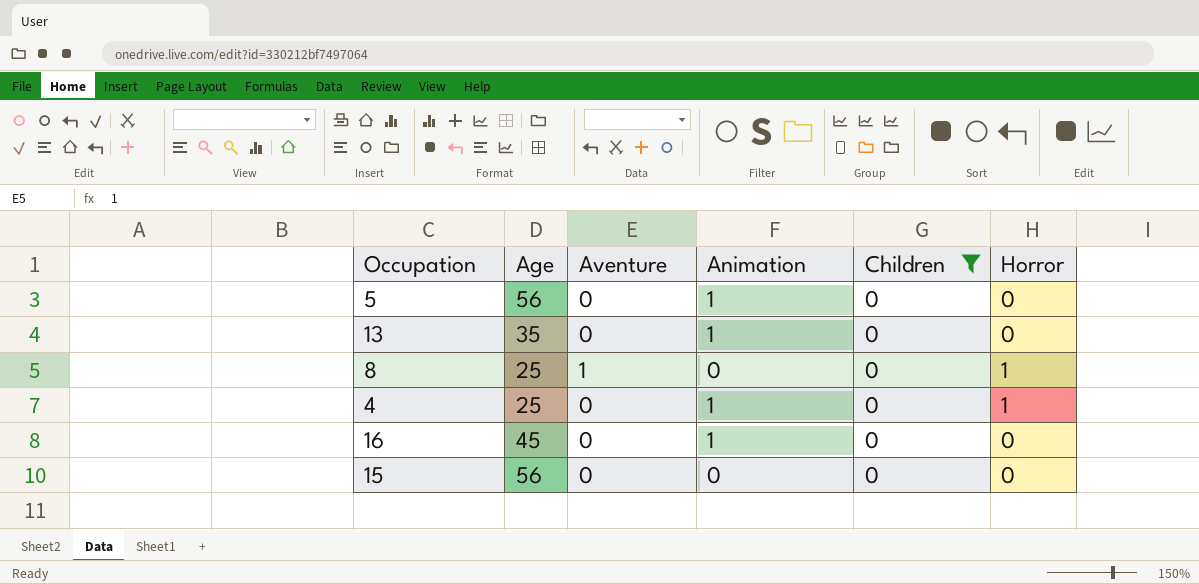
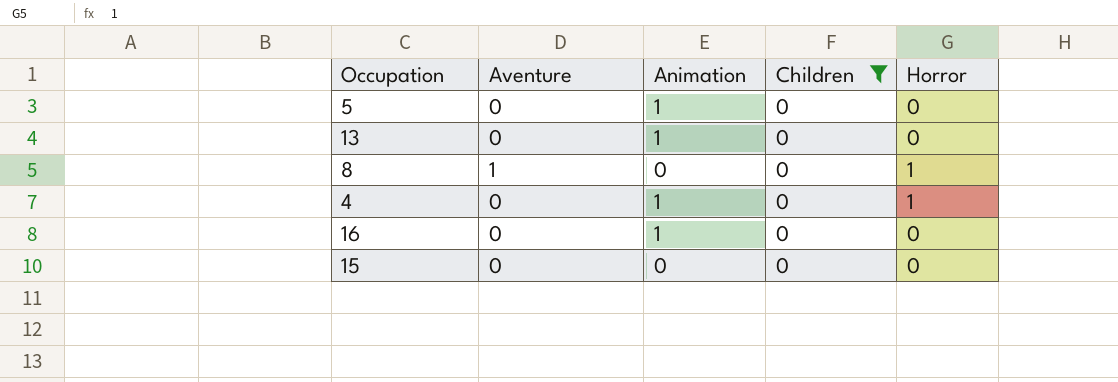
column Age | position: 2 -> none

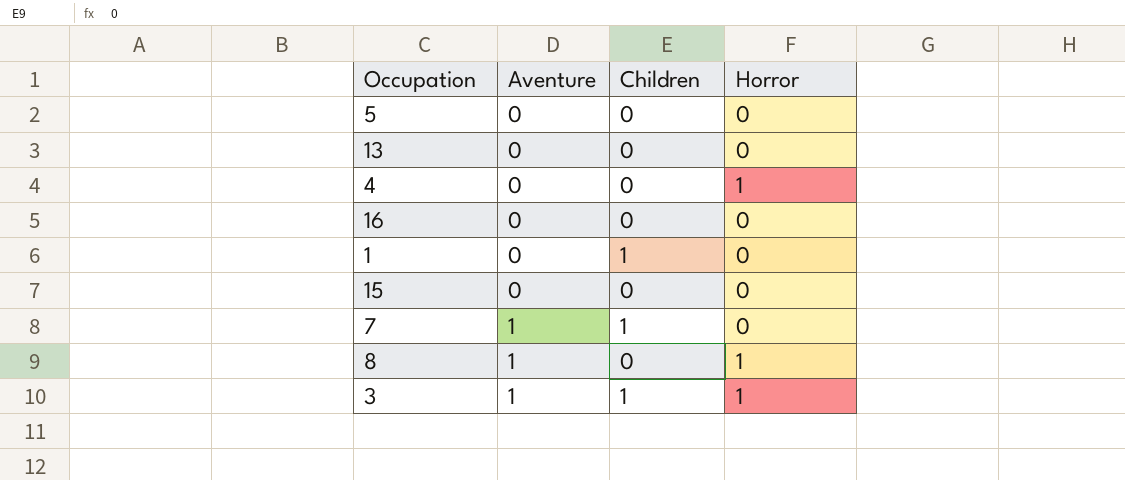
filter: Children = 0 -> none
row order: none -> Aventure ascending
column Animation | position: 3 -> none

